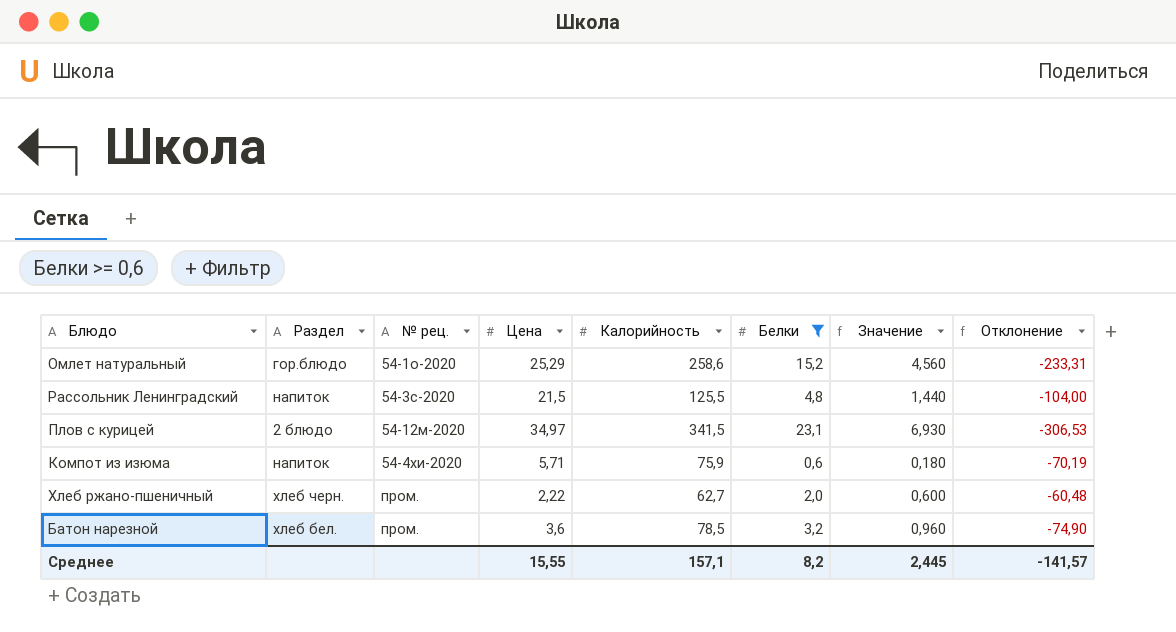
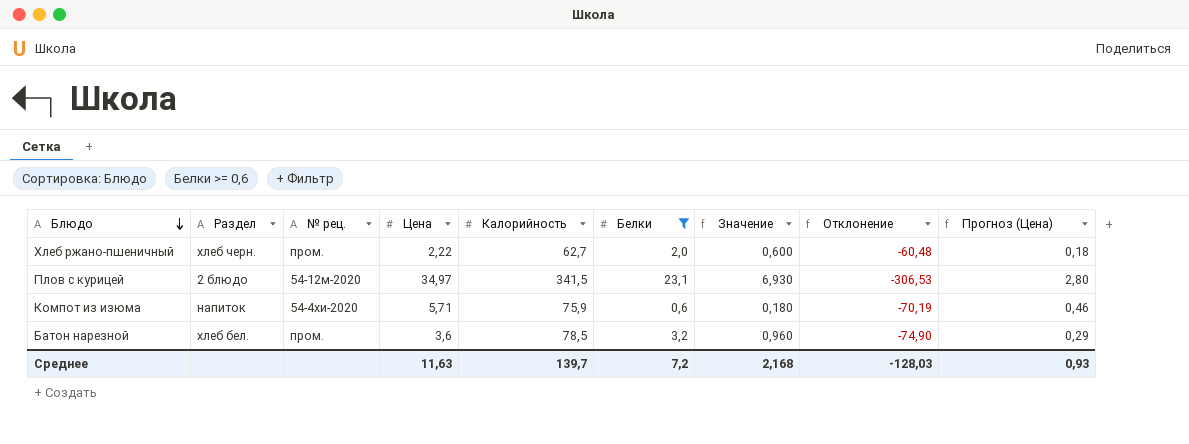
row order: none -> Блюдо descending
column Прогноз (Цена) | formula: none -> [Цена] * 0,08
row Омлет натуральный: гор.блюдо | 54-1о-2020 | 25,29 | 258,6 | 15,2 | 4,560 | -233,31 -> none
row Рассольник Ленинградский: напиток | 54-3с-2020 | 21,5 | 125,5 | 4,8 | 1,440 | -104,00 -> none
Среднее | Цена: 15,55 -> 11,63
Среднее | Калорийность: 157,1 -> 139,7
Среднее | Белки: 8,2 -> 7,2
Среднее | Значение: 2,445 -> 2,168
Среднее | Отклонение: -141,57 -> -128,03

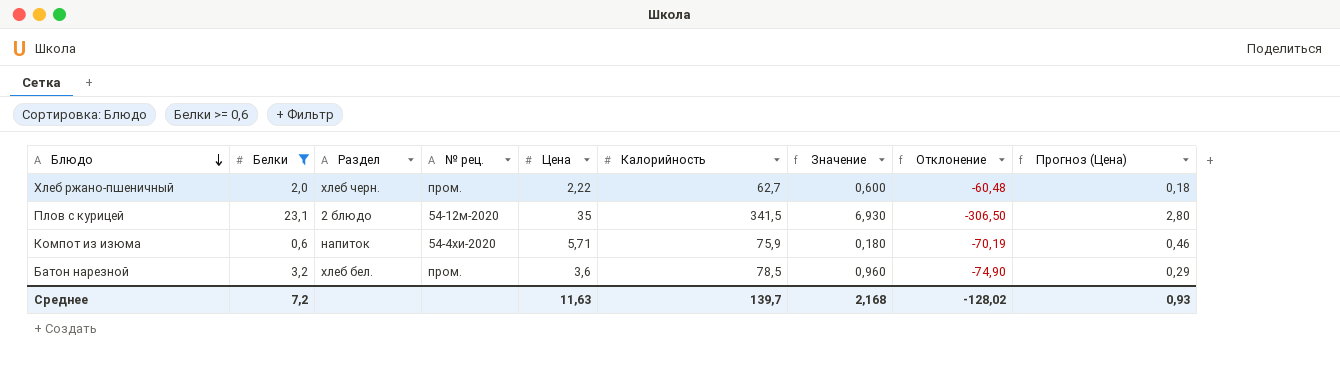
column Белки | position: 6 -> 2
Плов с курицей | Цена: 34,97 -> 35
Плов с курицей | Отклонение: -306,53 -> -306,50
Среднее | Отклонение: -128,03 -> -128,02

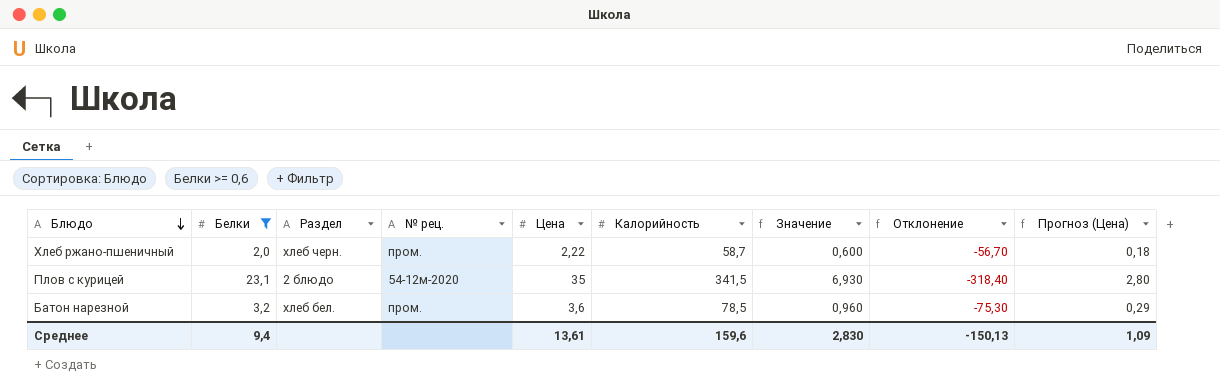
column Отклонение | formula: [Цена] - [Калорийность] -> [Белки] - [Калорийность]
row Компот из изюма: 0,6 | напиток | 54-4хи-2020 | 5,71 | 75,9 | 0,180 | -70,19 | 0,46 -> none
Хлеб ржано-пшеничный | Калорийность: 62,7 -> 58,7
Среднее | Белки: 7,2 -> 9,4
Среднее | Цена: 11,63 -> 13,61
Среднее | Калорийность: 139,7 -> 159,6
Среднее | Значение: 2,168 -> 2,830
Среднее | Отклонение: -128,02 -> -150,13
Среднее | Прогноз (Цена): 0,93 -> 1,09

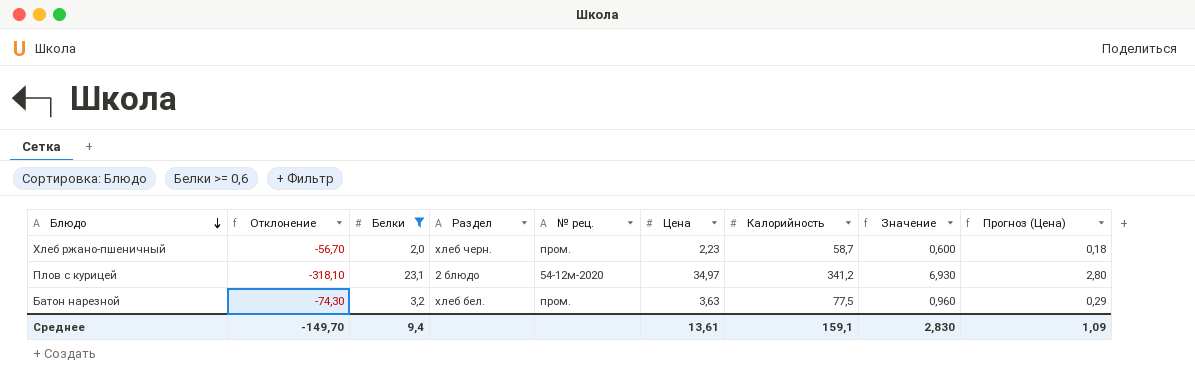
column Отклонение | position: 8 -> 2
Хлеб ржано-пшеничный | Цена: 2,22 -> 2,23
Плов с курицей | Отклонение: -318,40 -> -318,10
Плов с курицей | Цена: 35 -> 34,97
Плов с курицей | Калорийность: 341,5 -> 341,2
Батон нарезной | Отклонение: -75,30 -> -74,30
Батон нарезной | Цена: 3,6 -> 3,63
Батон нарезной | Калорийность: 78,5 -> 77,5
Среднее | Отклонение: -150,13 -> -149,70
Среднее | Калорийность: 159,6 -> 159,1

